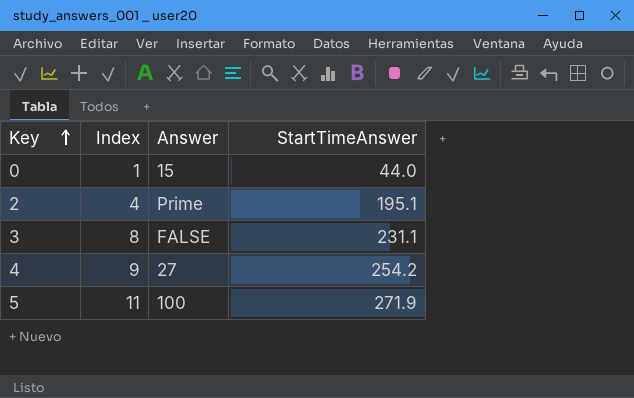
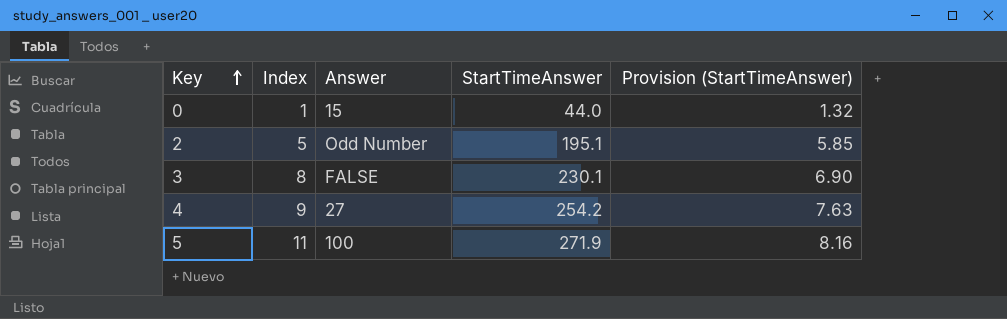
column Provision (StartTimeAnswer) | formula: none -> [StartTimeAnswer] * 0.03
2 | Index: 4 -> 5
2 | Answer: Prime -> Odd Number
3 | StartTimeAnswer: 231.1 -> 230.1

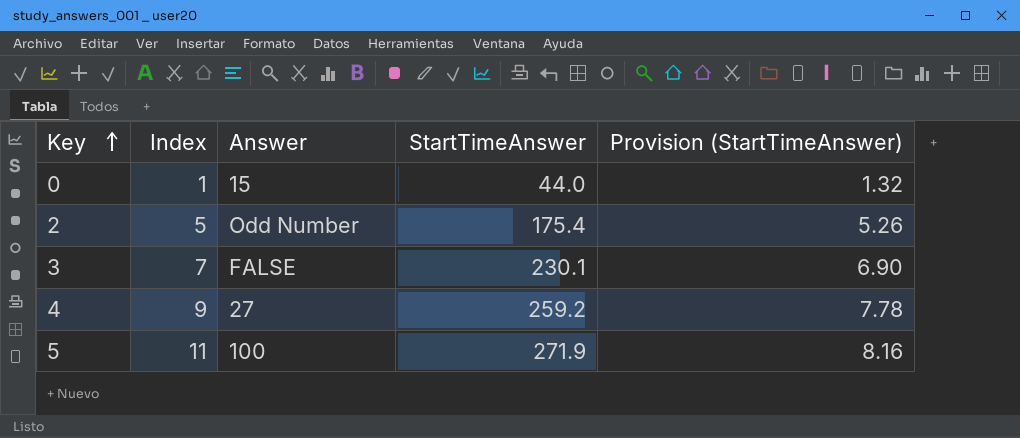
2 | StartTimeAnswer: 195.1 -> 175.4
2 | Provision (StartTimeAnswer): 5.85 -> 5.26
3 | Index: 8 -> 7
4 | StartTimeAnswer: 254.2 -> 259.2
4 | Provision (StartTimeAnswer): 7.63 -> 7.78

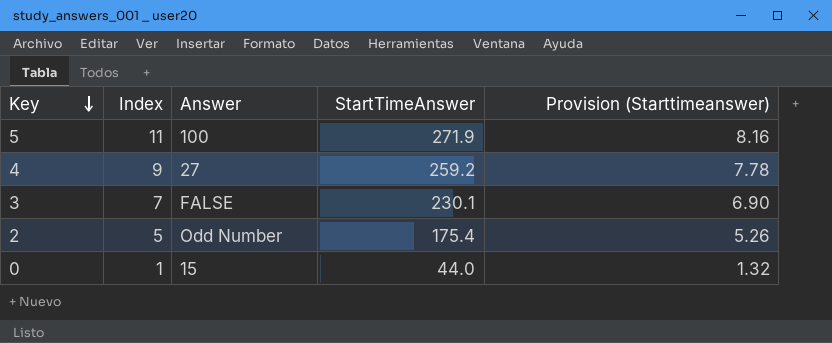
row order: Key ascending -> Key descending
column name: Provision (StartTimeAnswer) -> Provision (Starttimeanswer)

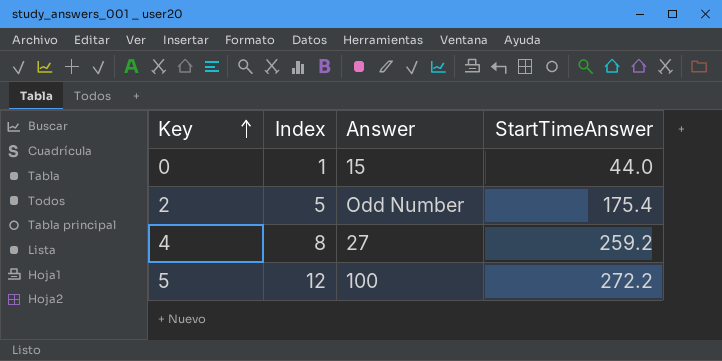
row order: Key descending -> Key ascending
column Provision (Starttimeanswer) | formula: [StartTimeAnswer] * 0.03 -> none
row 3: 7 | FALSE | 230.1 | 6.90 -> none
4 | Index: 9 -> 8
5 | Index: 11 -> 12
5 | StartTimeAnswer: 271.9 -> 272.2

